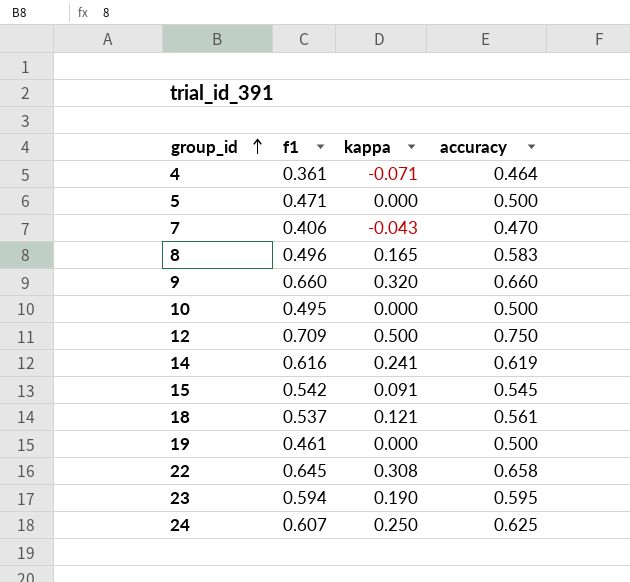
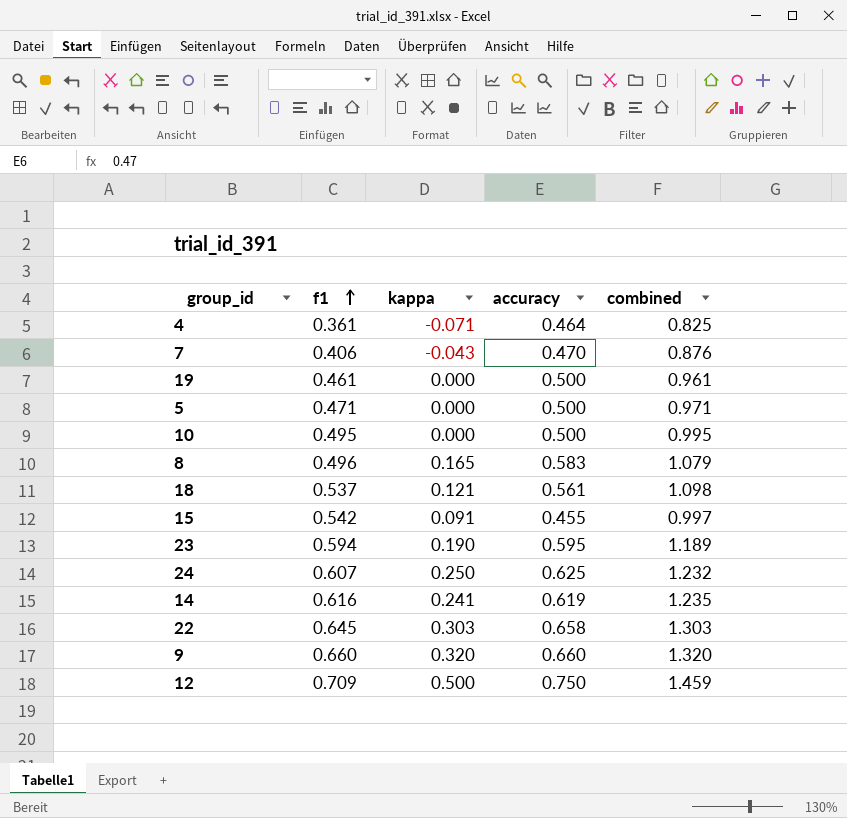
row order: group_id ascending -> f1 ascending
column combined | formula: none -> [f1] + [accuracy]
15 | accuracy: 0.545 -> 0.455
22 | kappa: 0.308 -> 0.303

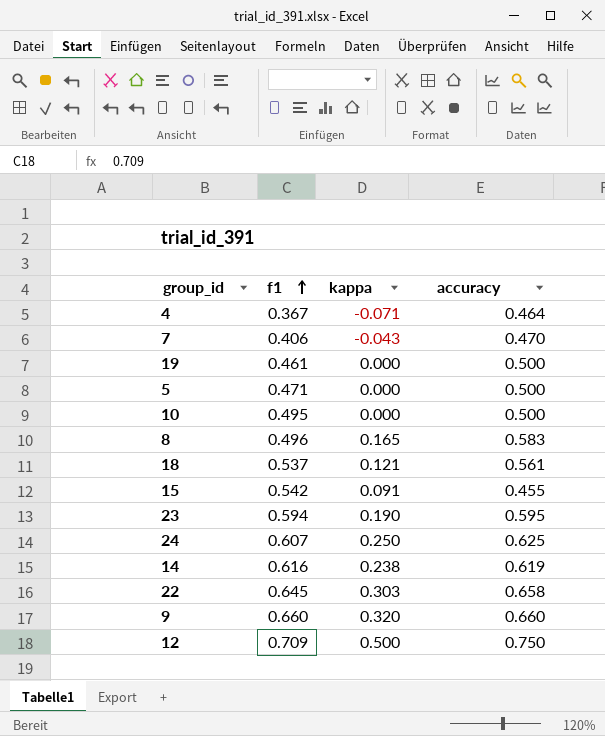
column combined | formula: [f1] + [accuracy] -> none
4 | f1: 0.361 -> 0.367
14 | kappa: 0.241 -> 0.238

